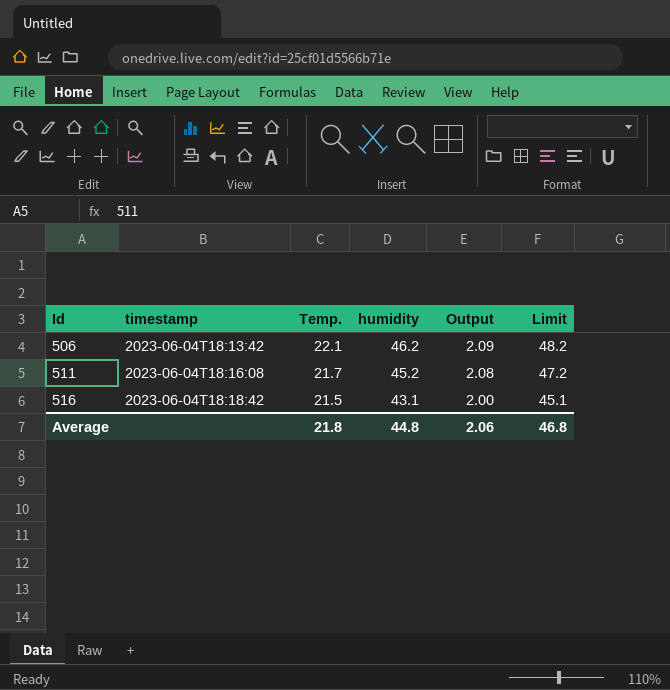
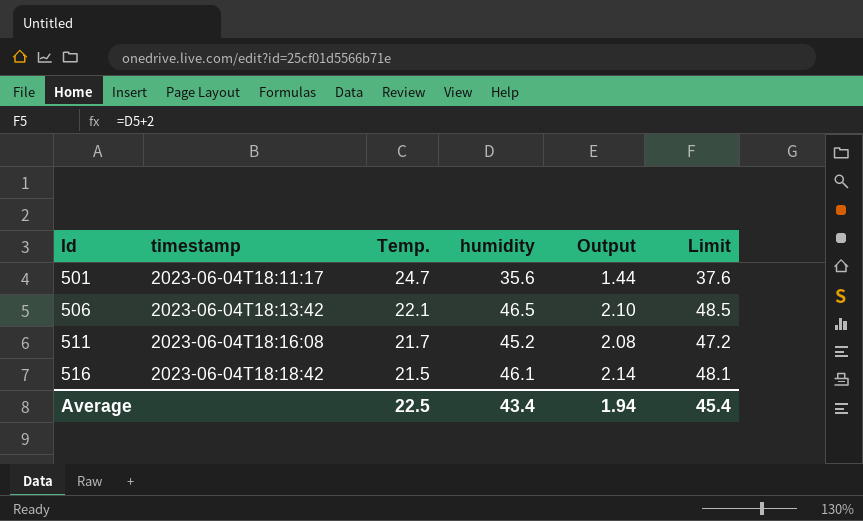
row 501: none -> 2023-06-04T18:11:17 | 24.7 | 35.6 | 1.44 | 37.6
506 | humidity: 46.2 -> 46.5
506 | Output: 2.09 -> 2.10
506 | Limit: 48.2 -> 48.5
516 | humidity: 43.1 -> 46.1
516 | Output: 2.00 -> 2.14
516 | Limit: 45.1 -> 48.1
Average | Temp.: 21.8 -> 22.5
Average | humidity: 44.8 -> 43.4
Average | Output: 2.06 -> 1.94
Average | Limit: 46.8 -> 45.4

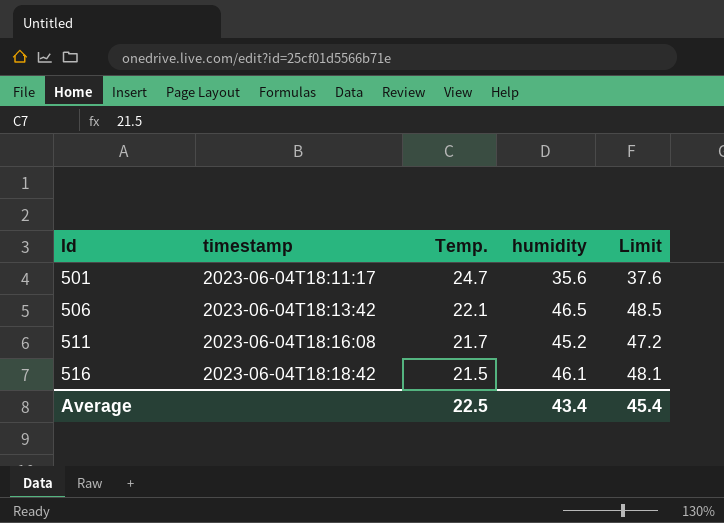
column Output | formula: [humidity] / [Temp.] -> none

